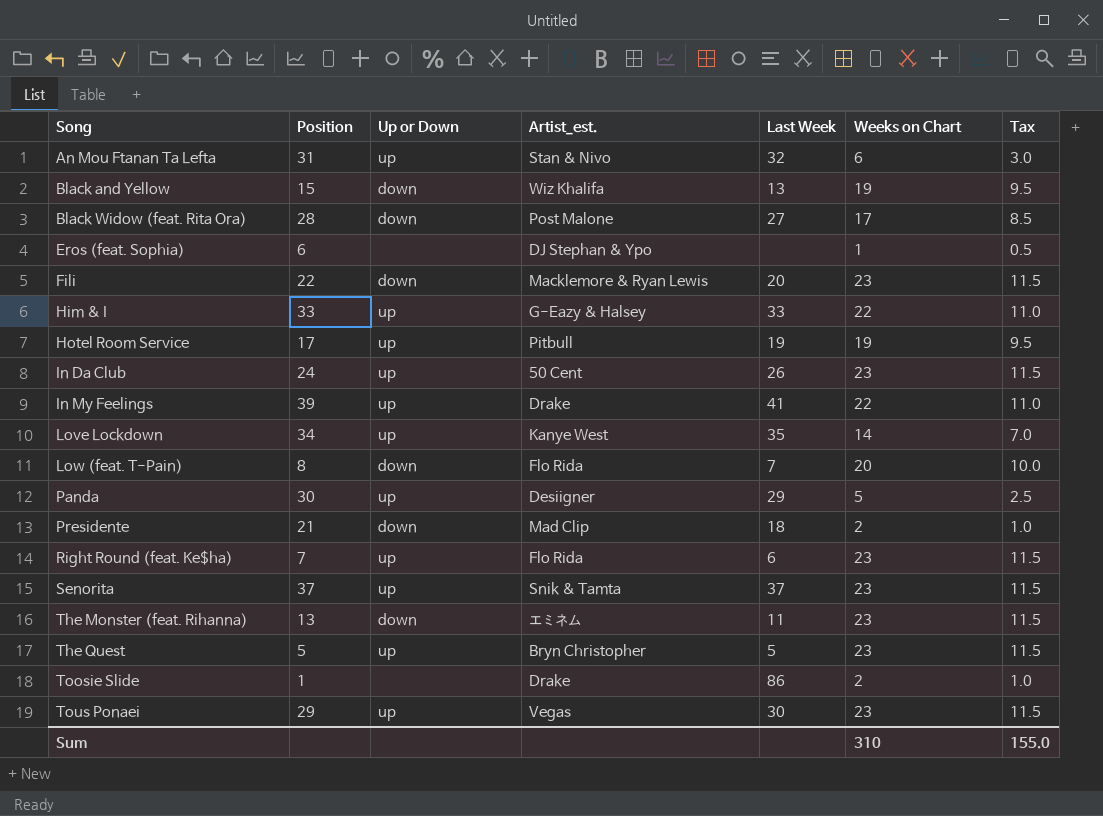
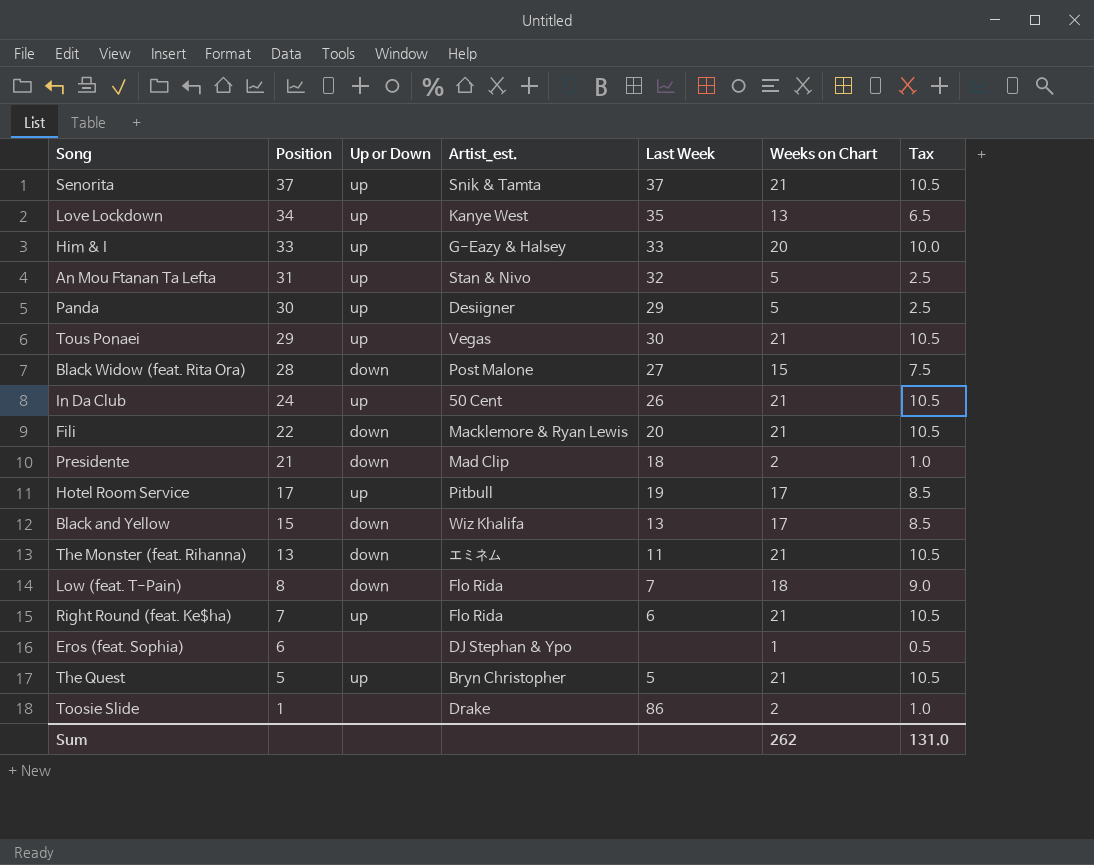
row order: Song ascending -> Position descending
row In My Feelings: 39 | up | Drake | 41 | 22 | 11.0 -> none
Senorita | Weeks on Chart: 23 -> 21
Senorita | Tax: 11.5 -> 10.5
Love Lockdown | Weeks on Chart: 14 -> 13
Love Lockdown | Tax: 7.0 -> 6.5
Him & I | Weeks on Chart: 22 -> 20
Him & I | Tax: 11.0 -> 10.0
An Mou Ftanan Ta Lefta | Weeks on Chart: 6 -> 5
An Mou Ftanan Ta Lefta | Tax: 3.0 -> 2.5
Tous Ponaei | Weeks on Chart: 23 -> 21
Tous Ponaei | Tax: 11.5 -> 10.5
Black Widow (feat. Rita Ora) | Weeks on Chart: 17 -> 15
Black Widow (feat. Rita Ora) | Tax: 8.5 -> 7.5
In Da Club | Weeks on Chart: 23 -> 21
In Da Club | Tax: 11.5 -> 10.5
Fili | Weeks on Chart: 23 -> 21
Fili | Tax: 11.5 -> 10.5
Hotel Room Service | Weeks on Chart: 19 -> 17
Hotel Room Service | Tax: 9.5 -> 8.5
Black and Yellow | Weeks on Chart: 19 -> 17
Black and Yellow | Tax: 9.5 -> 8.5
The Monster (feat. Rihanna) | Weeks on Chart: 23 -> 21
The Monster (feat. Rihanna) | Tax: 11.5 -> 10.5
Low (feat. T-Pain) | Weeks on Chart: 20 -> 18
Low (feat. T-Pain) | Tax: 10.0 -> 9.0
Right Round (feat. Ke$ha) | Weeks on Chart: 23 -> 21
Right Round (feat. Ke$ha) | Tax: 11.5 -> 10.5
The Quest | Weeks on Chart: 23 -> 21
The Quest | Tax: 11.5 -> 10.5
Sum | Weeks on Chart: 310 -> 262
Sum | Tax: 155.0 -> 131.0

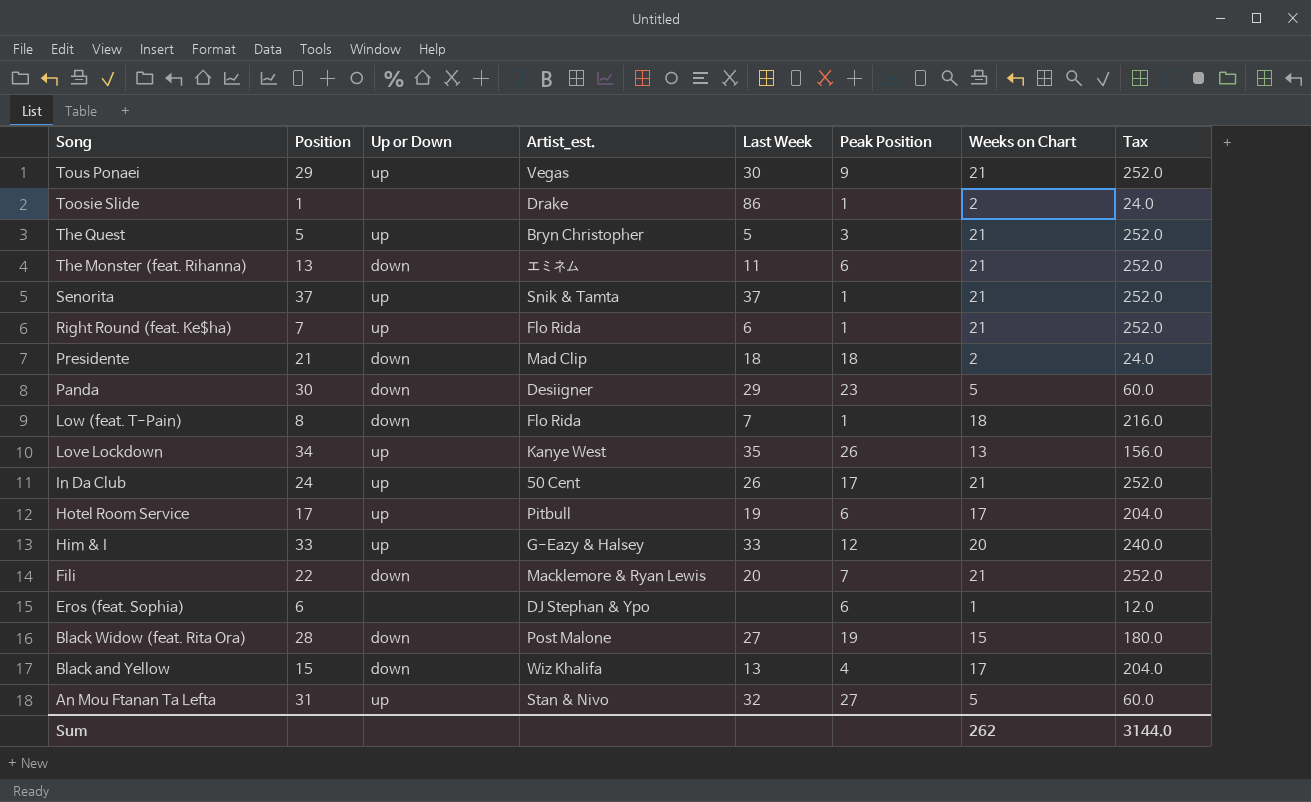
row order: Position descending -> Song descending
column Peak Position | position: none -> 6
column Tax | formula: [Weeks on Chart] * 0.5 -> [Weeks on Chart] * 12
Panda | Up or Down: up -> down
Sum | Tax: 131.0 -> 3144.0

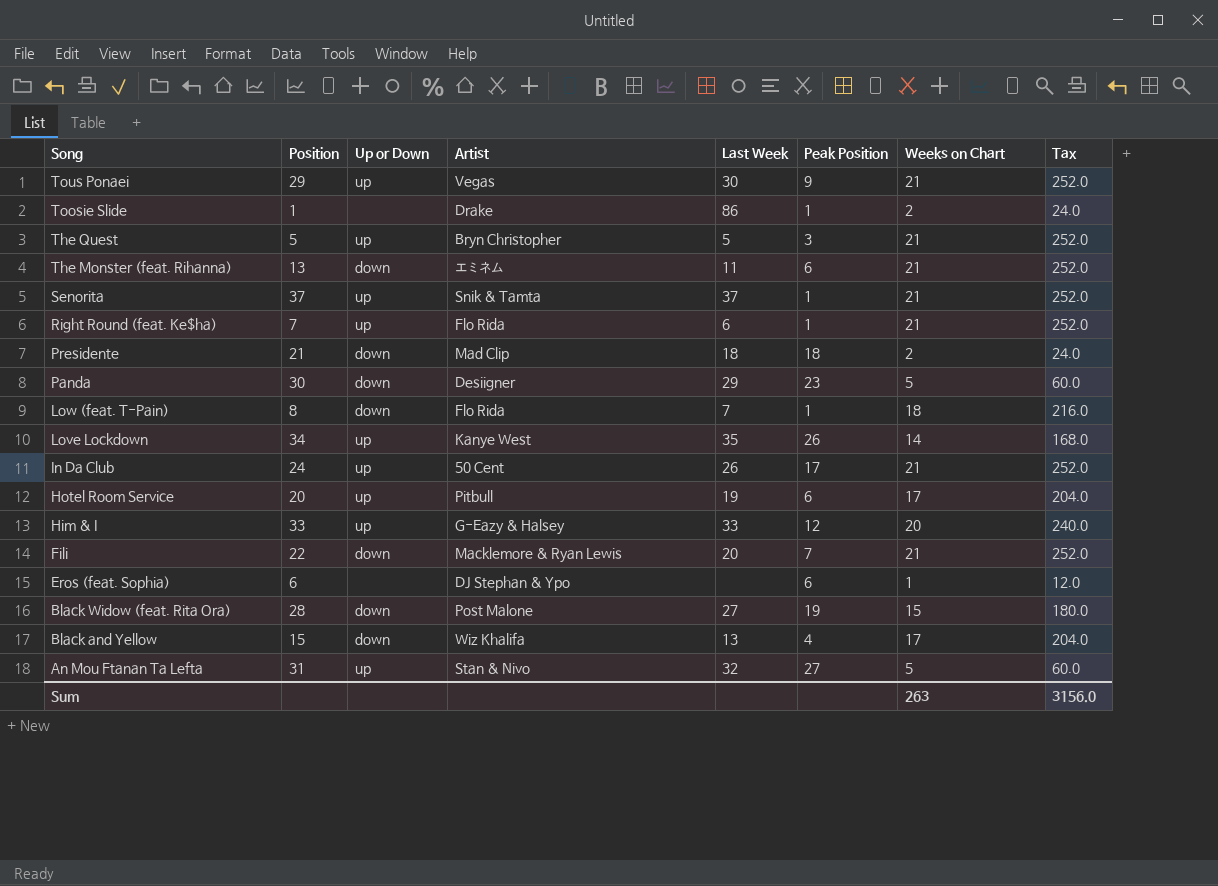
column name: Artist_est. -> Artist
Love Lockdown | Weeks on Chart: 13 -> 14
Love Lockdown | Tax: 156.0 -> 168.0
Hotel Room Service | Position: 17 -> 20
Sum | Weeks on Chart: 262 -> 263
Sum | Tax: 3144.0 -> 3156.0

